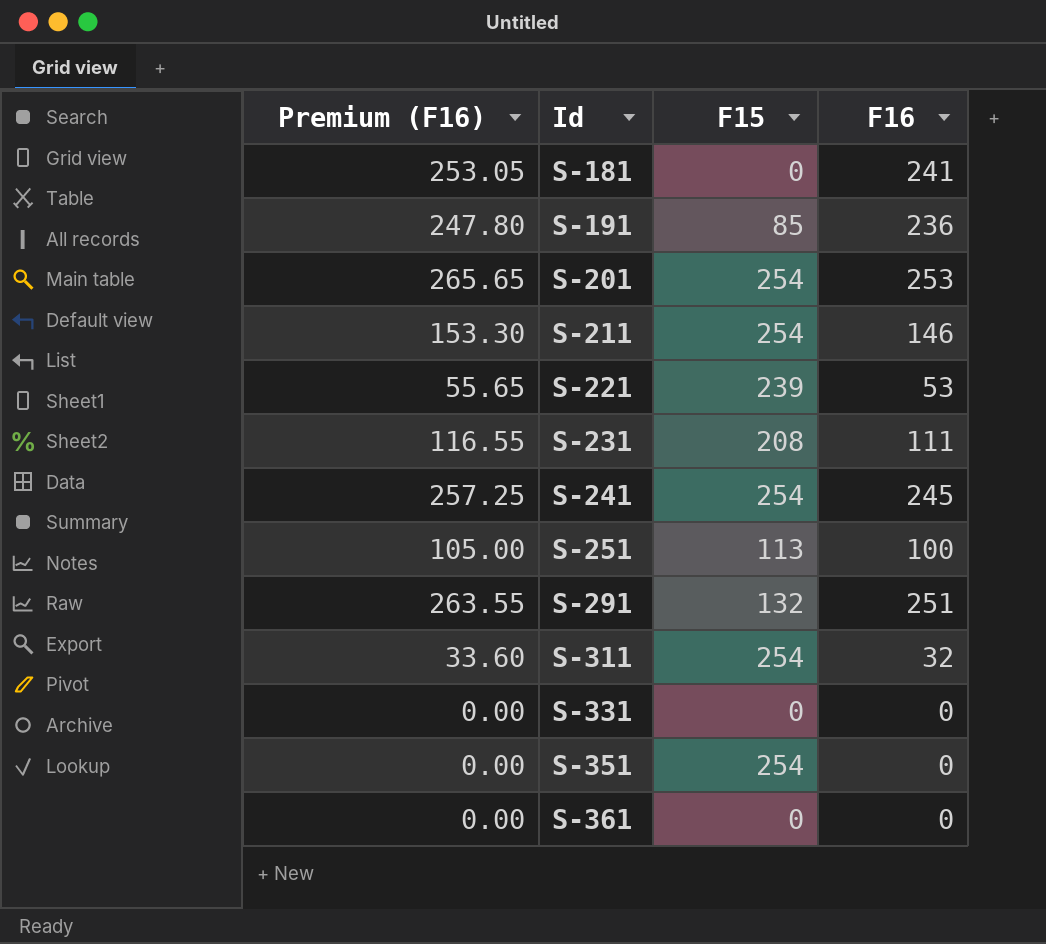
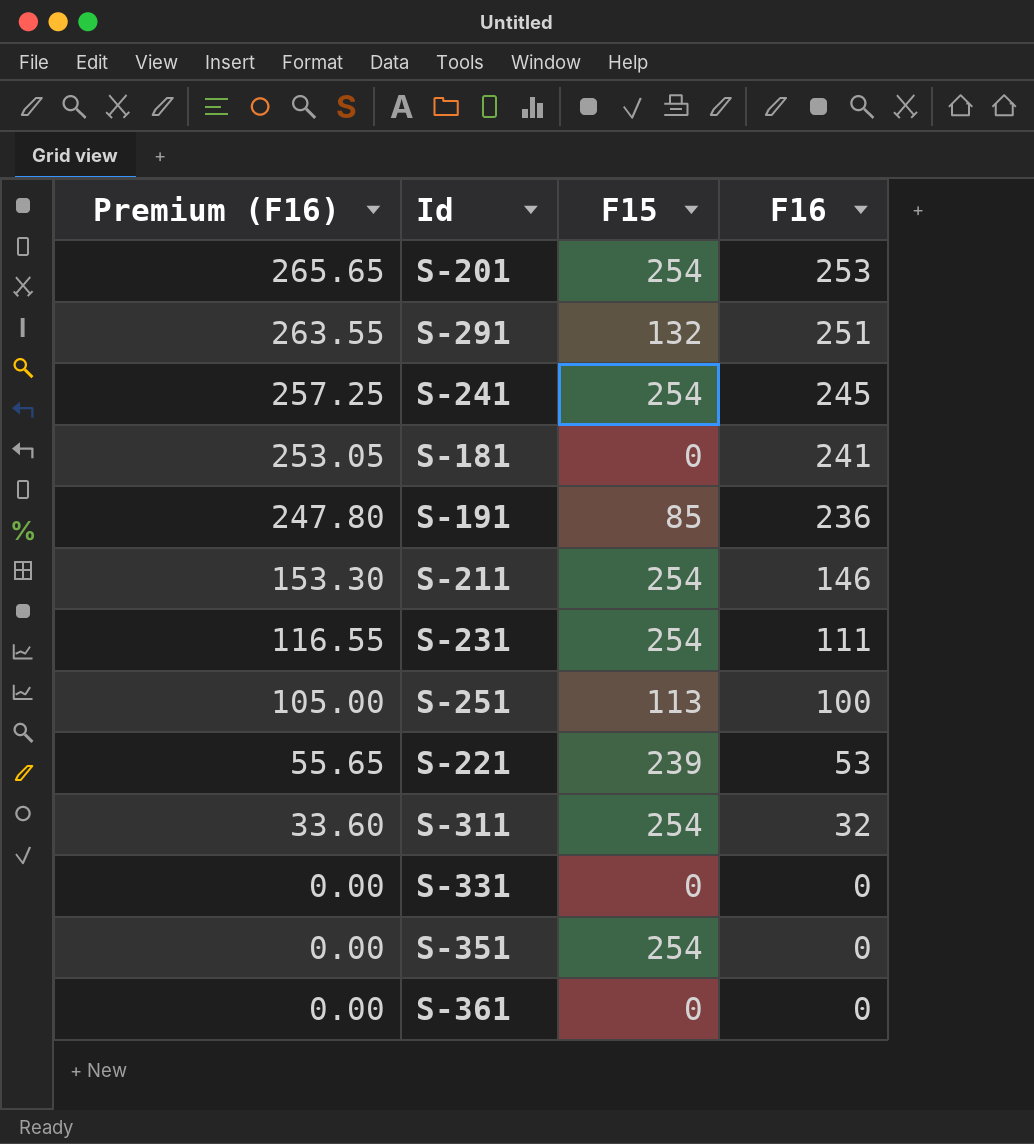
row order: Id ascending -> Premium (F16) descending
S-231 | F15: 208 -> 254

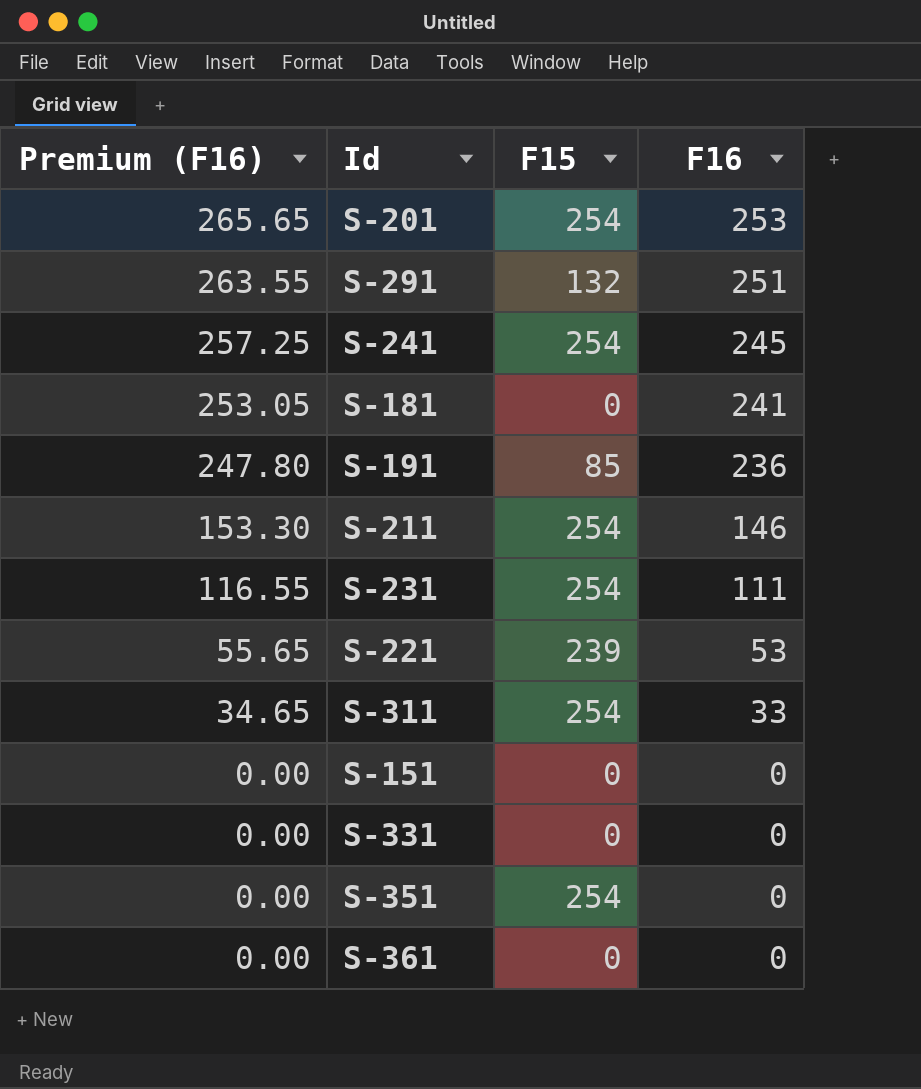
row S-251: 105.00 | 113 | 100 -> none
S-311 | Premium (F16): 33.60 -> 34.65
S-311 | F16: 32 -> 33
row S-151: none -> 0.00 | 0 | 0

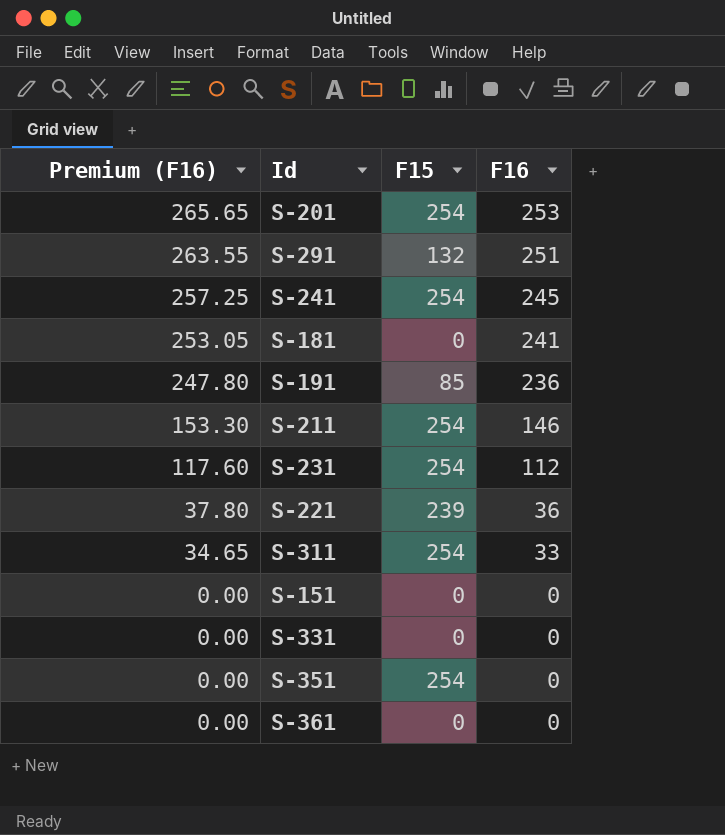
S-231 | Premium (F16): 116.55 -> 117.60
S-231 | F16: 111 -> 112
S-221 | Premium (F16): 55.65 -> 37.80
S-221 | F16: 53 -> 36

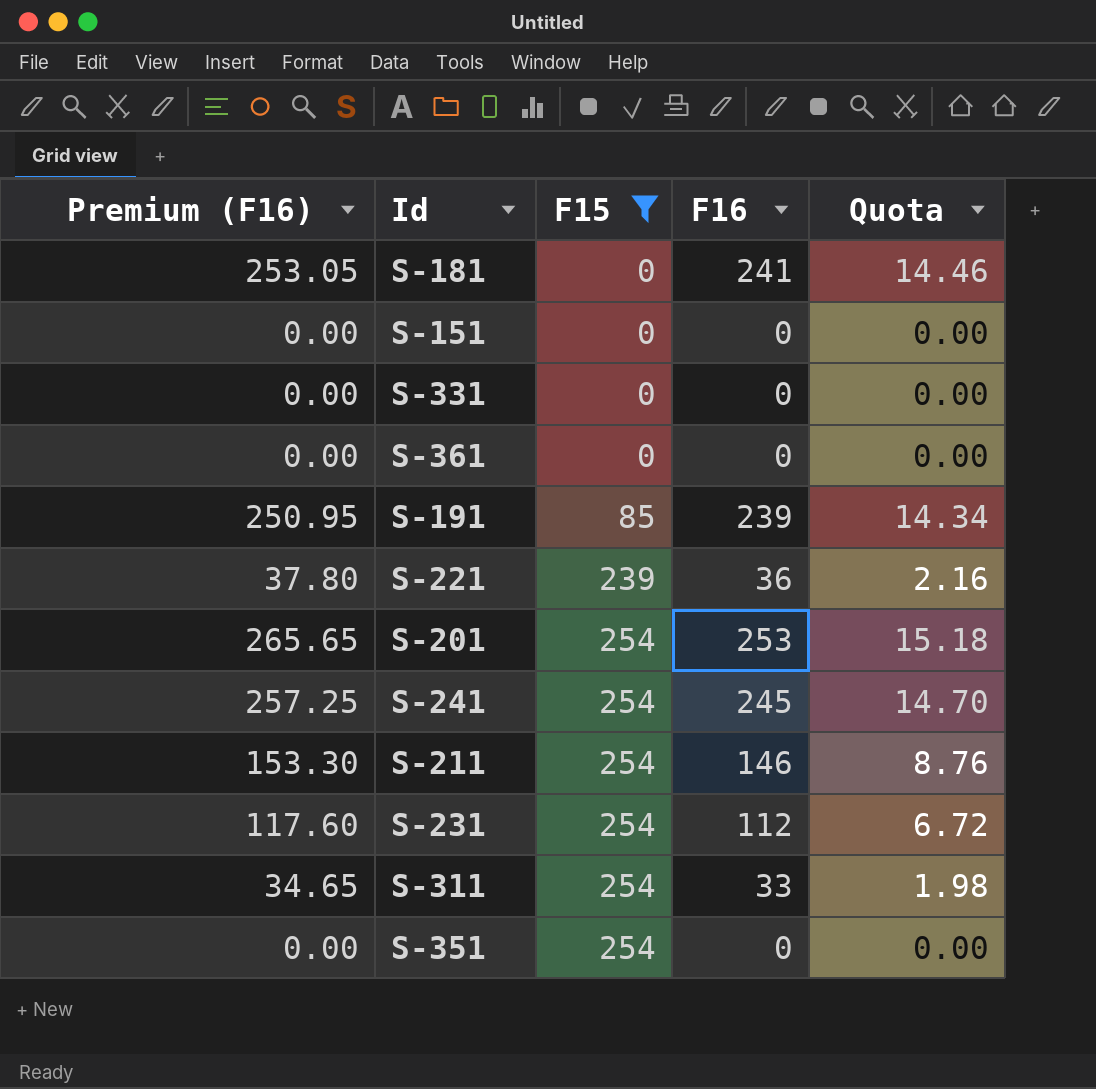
filter: none -> F15 != 132
row order: Premium (F16) descending -> F15 ascending
column Quota | formula: none -> [F16] * 0.06
S-191 | Premium (F16): 247.80 -> 250.95
S-191 | F16: 236 -> 239

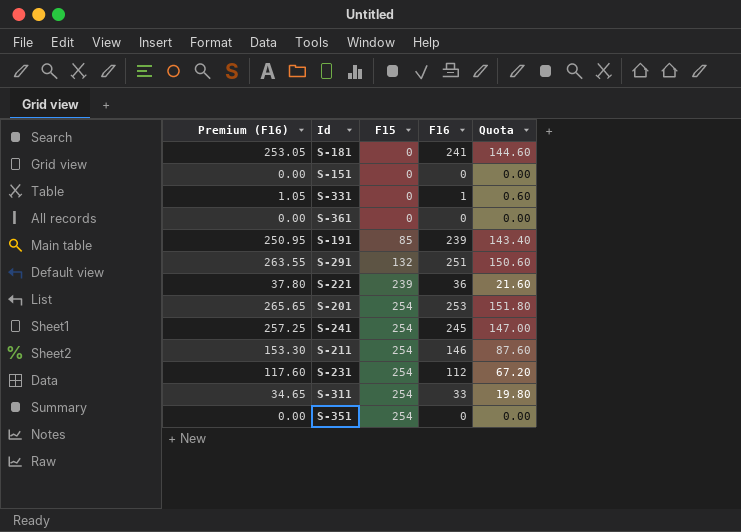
filter: F15 != 132 -> none
column Quota | formula: [F16] * 0.06 -> [F16] * 0.6
S-331 | Premium (F16): 0.00 -> 1.05
S-331 | F16: 0 -> 1

